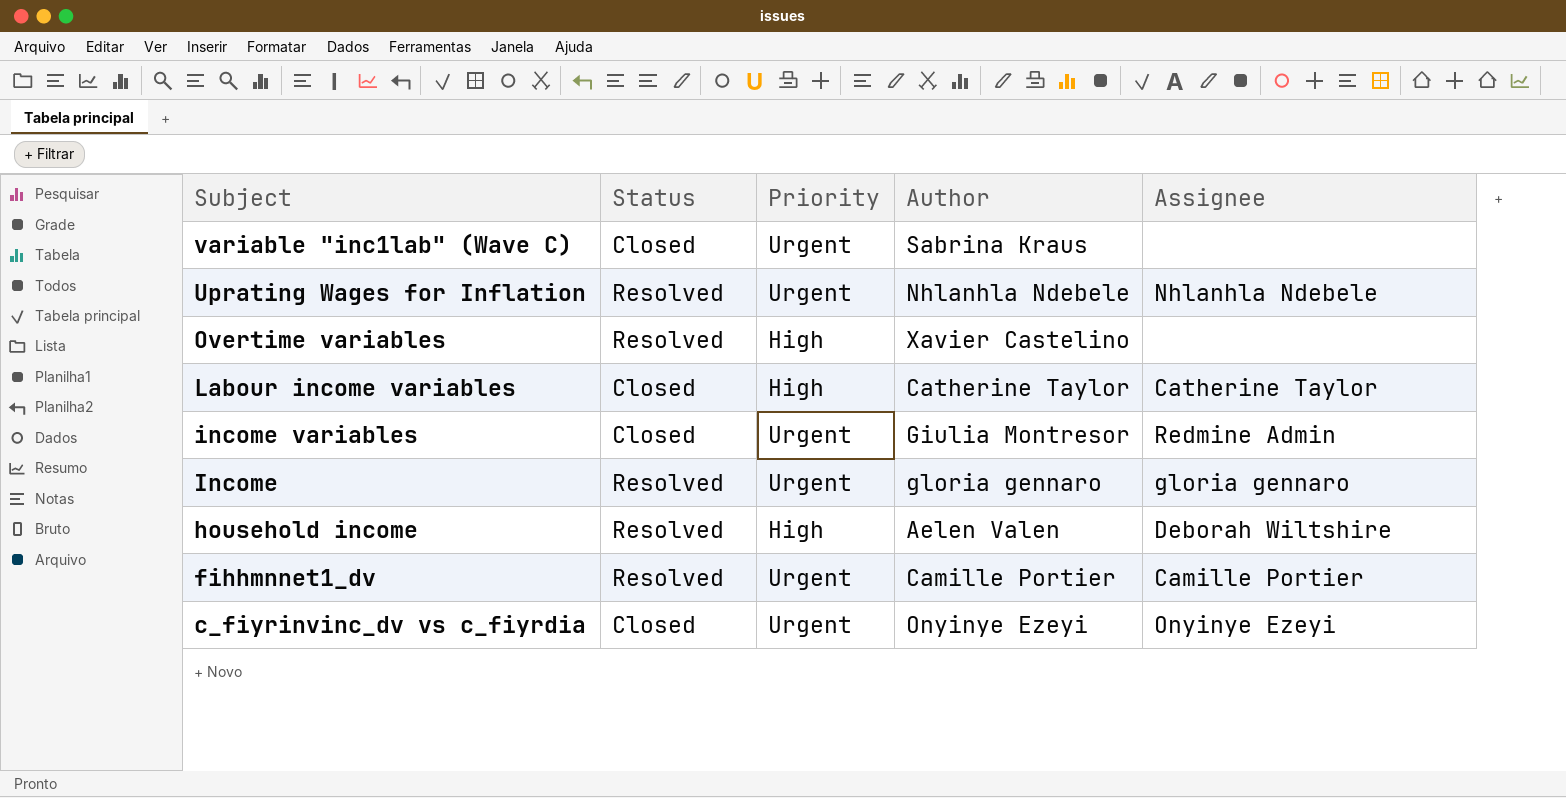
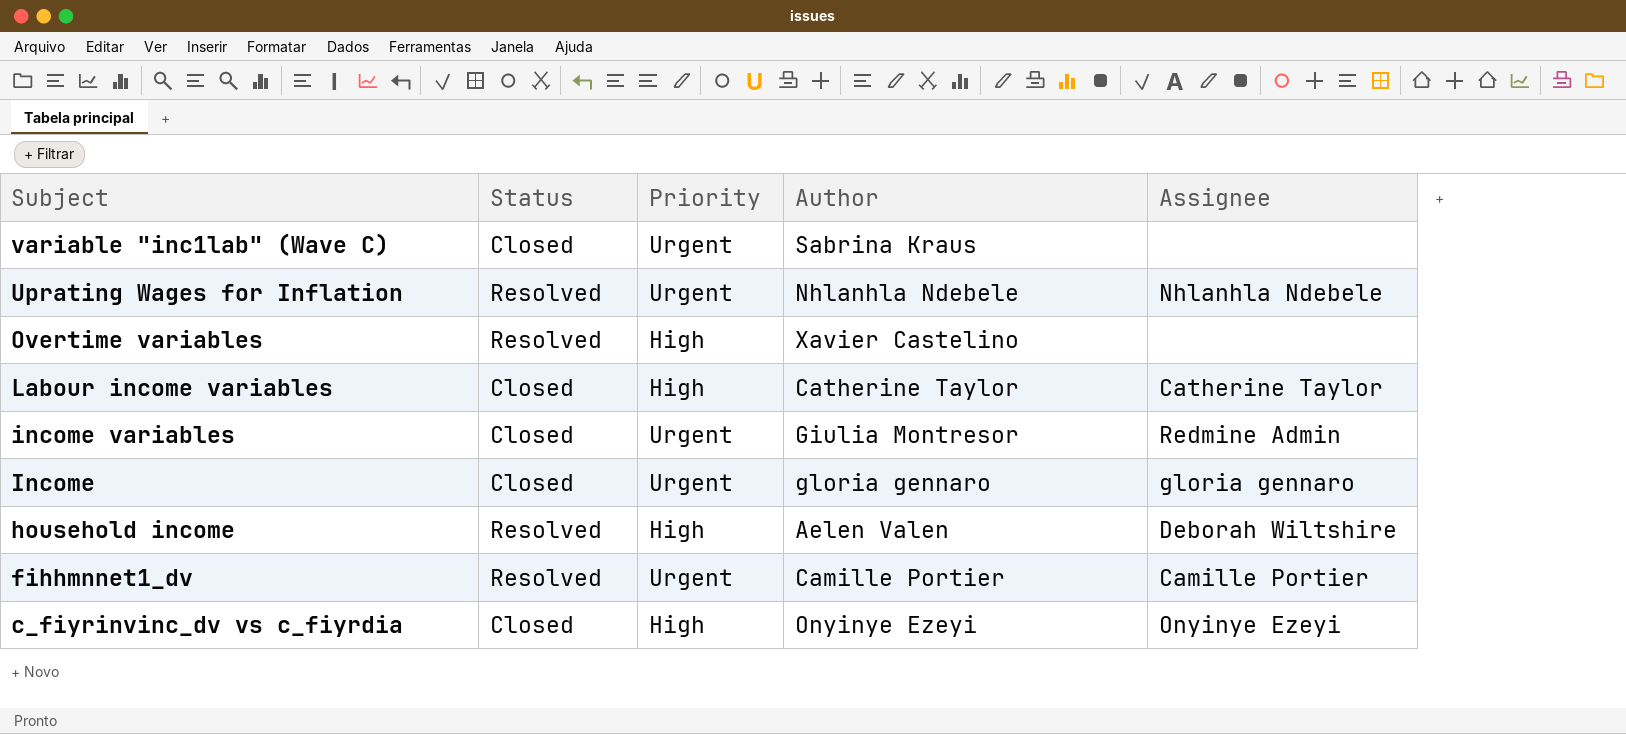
Income | Status: Resolved -> Closed
c_fiyrinvinc_dv vs c_fiyrdia | Priority: Urgent -> High

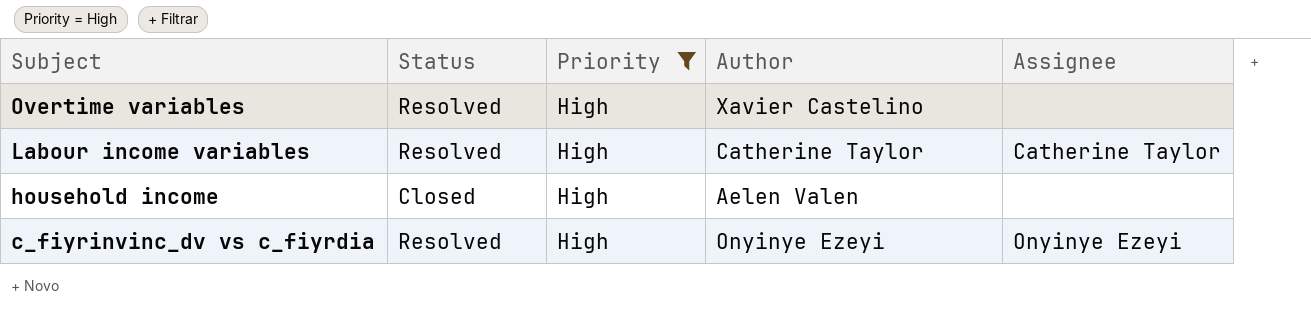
filter: none -> Priority = High
Labour income variables | Status: Closed -> Resolved
household income | Status: Resolved -> Closed
household income | Assignee: Deborah Wiltshire -> none
c_fiyrinvinc_dv vs c_fiyrdia | Status: Closed -> Resolved

